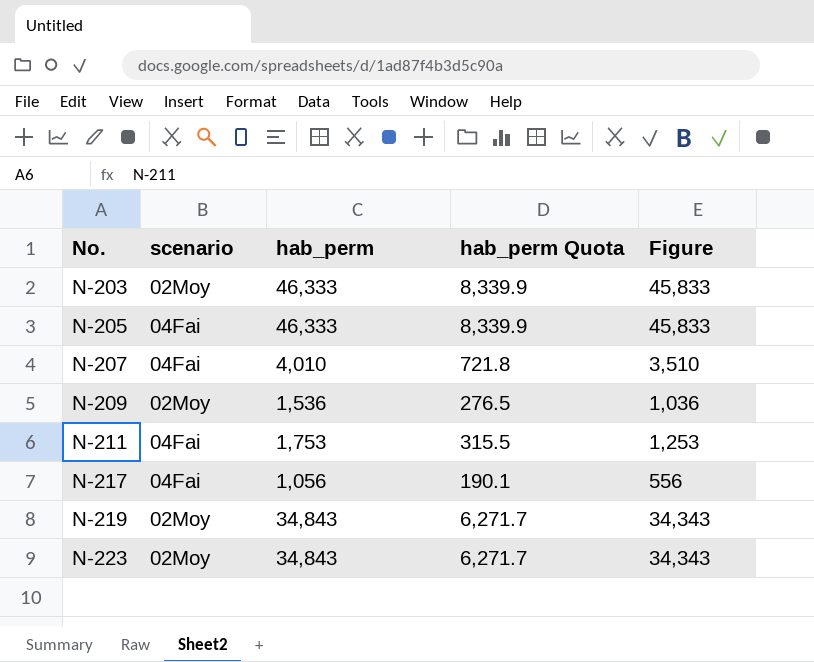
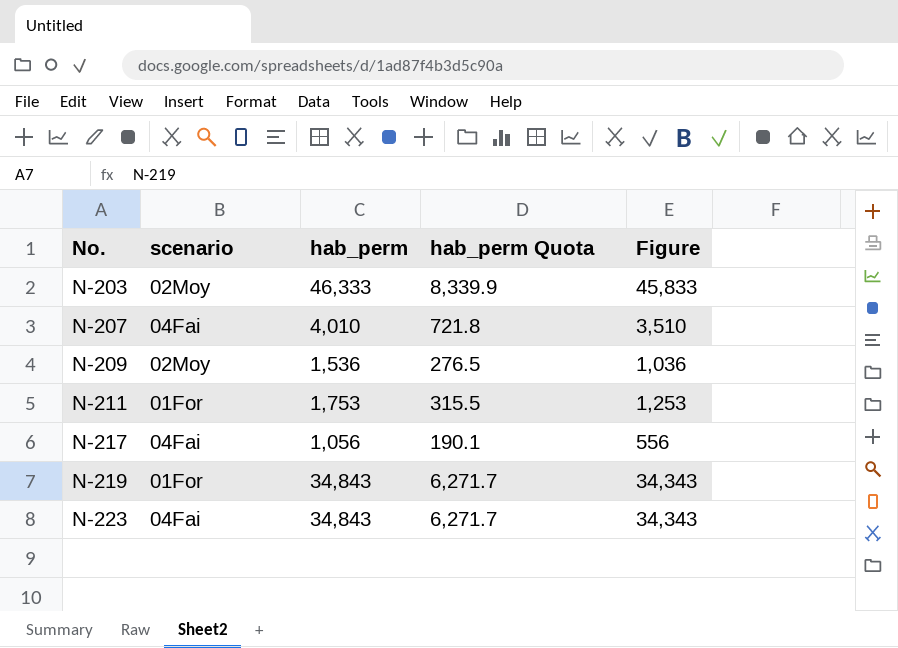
row N-205: 04Fai | 46,333 | 8,339.9 | 45,833 -> none
N-211 | scenario: 04Fai -> 01For
N-219 | scenario: 02Moy -> 01For
N-223 | scenario: 02Moy -> 04Fai

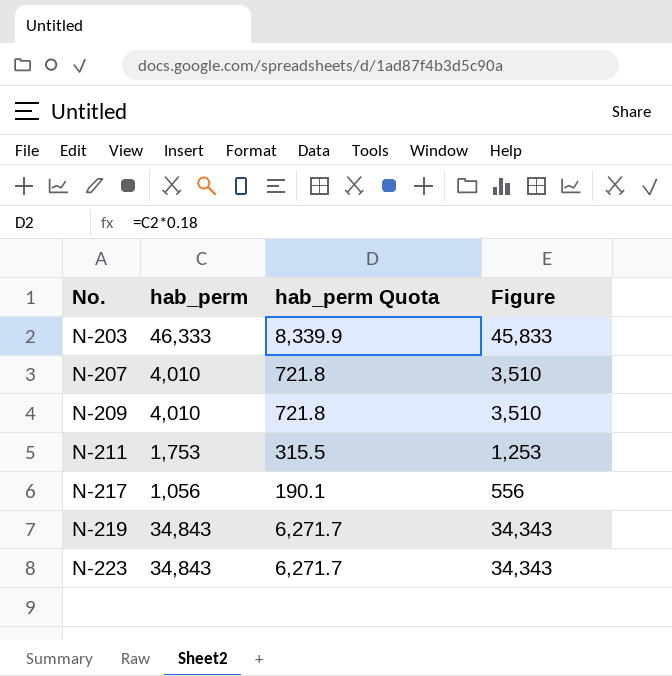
column scenario | position: 2 -> none
N-209 | hab_perm: 1,536 -> 4,010
N-209 | hab_perm Quota: 276.5 -> 721.8
N-209 | Figure: 1,036 -> 3,510

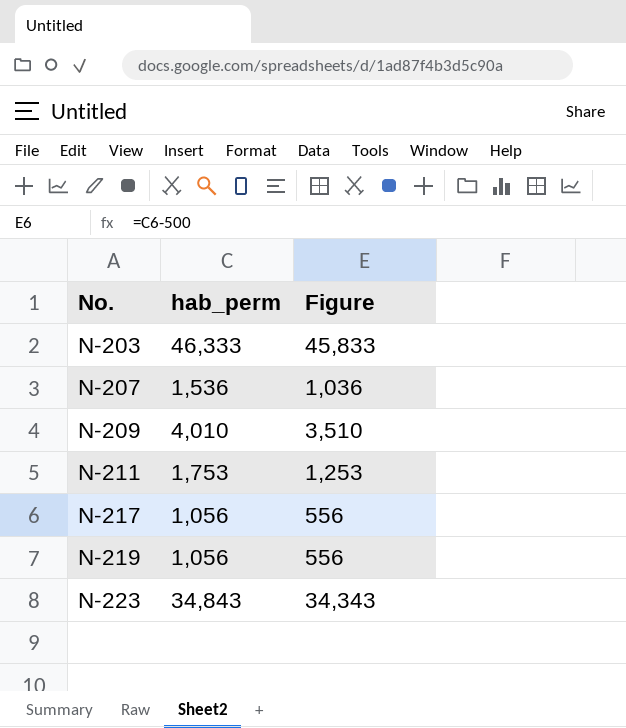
column hab_perm Quota | formula: [hab_perm] * 0.18 -> none
N-207 | hab_perm: 4,010 -> 1,536
N-207 | Figure: 3,510 -> 1,036
N-219 | hab_perm: 34,843 -> 1,056
N-219 | Figure: 34,343 -> 556

